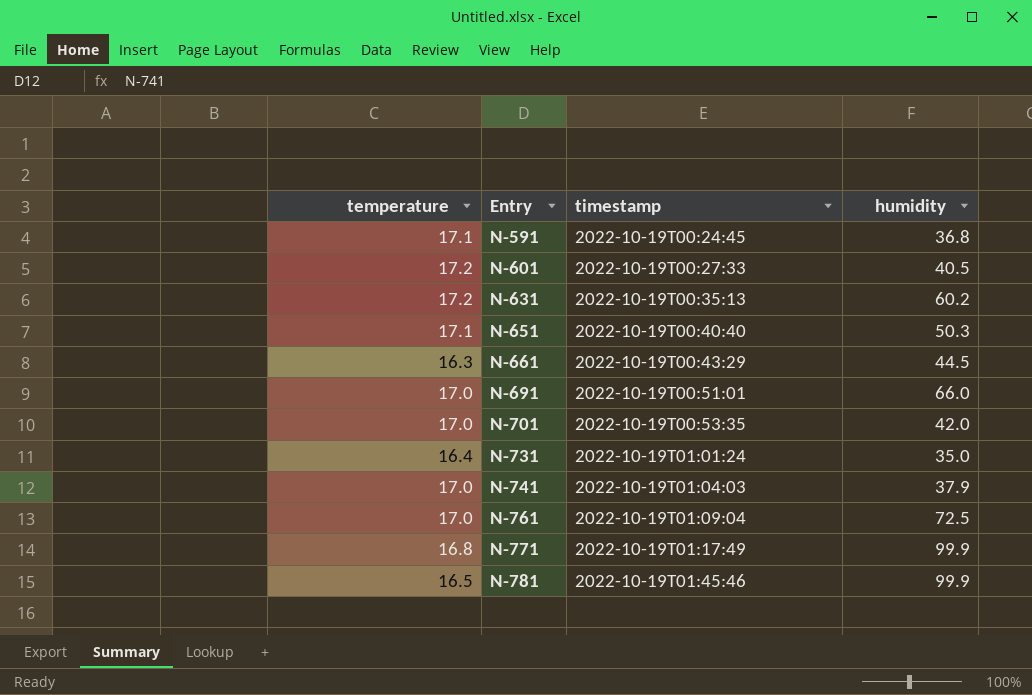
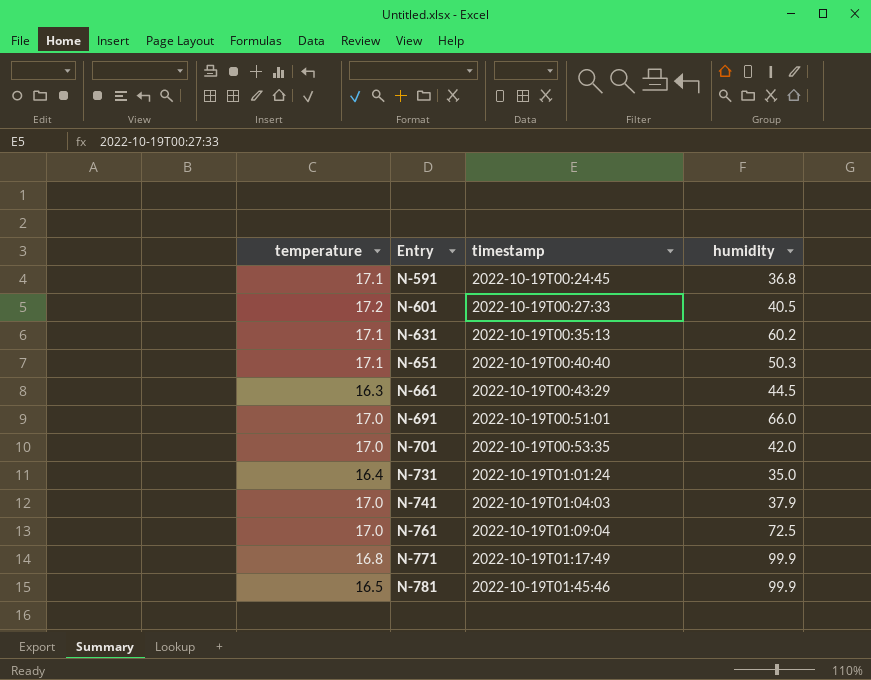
N-631 | temperature: 17.2 -> 17.1

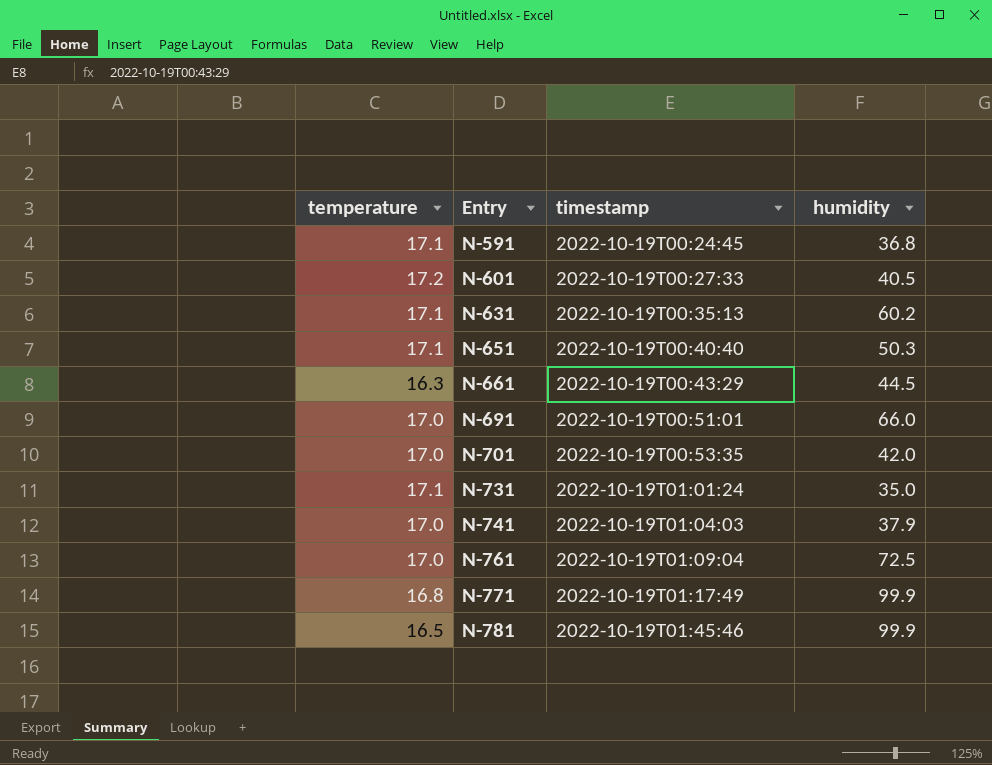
N-731 | temperature: 16.4 -> 17.1

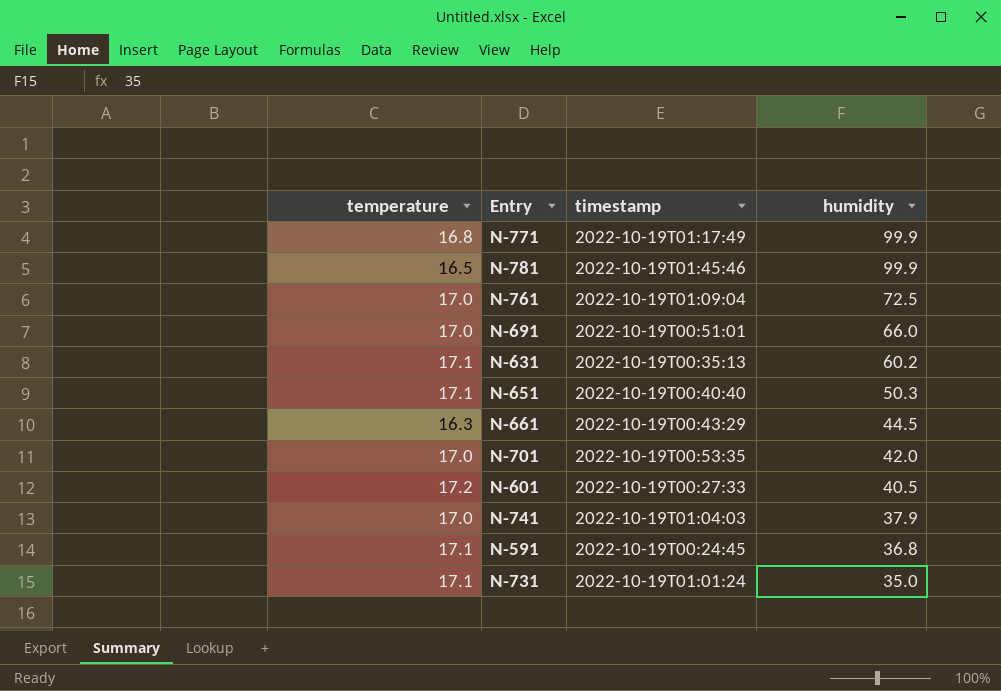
row order: Entry ascending -> humidity descending

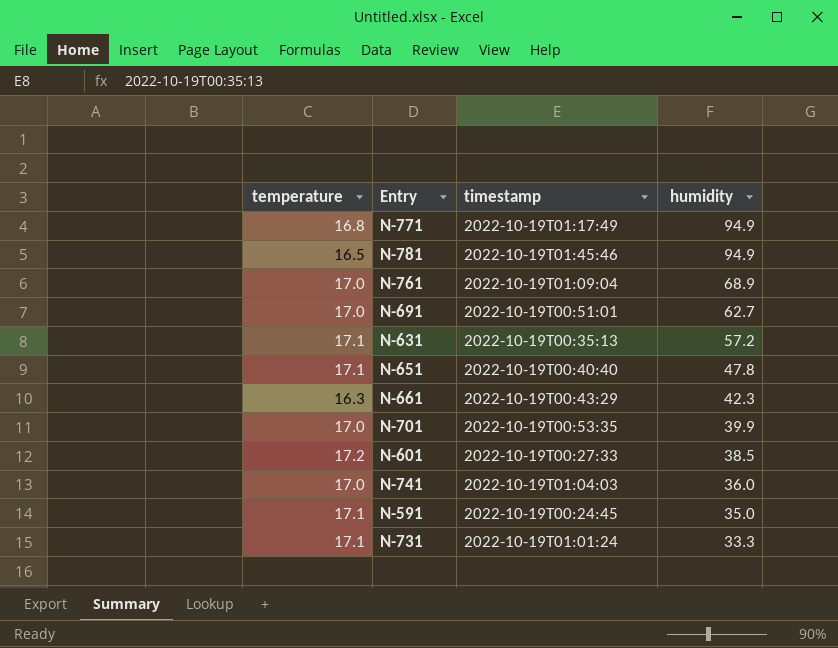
N-771 | humidity: 99.9 -> 94.9
N-781 | humidity: 99.9 -> 94.9
N-761 | humidity: 72.5 -> 68.9
N-691 | humidity: 66.0 -> 62.7
N-631 | humidity: 60.2 -> 57.2
N-651 | humidity: 50.3 -> 47.8
N-661 | humidity: 44.5 -> 42.3
N-701 | humidity: 42.0 -> 39.9
N-601 | humidity: 40.5 -> 38.5
N-741 | humidity: 37.9 -> 36.0
N-591 | humidity: 36.8 -> 35.0
N-731 | humidity: 35.0 -> 33.3

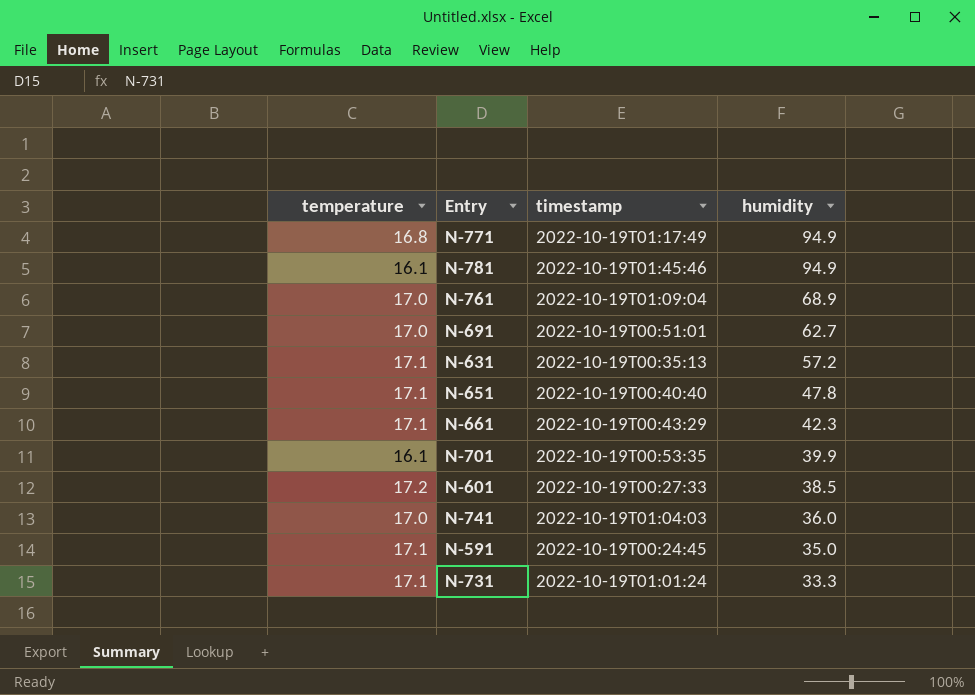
N-781 | temperature: 16.5 -> 16.1
N-661 | temperature: 16.3 -> 17.1
N-701 | temperature: 17.0 -> 16.1

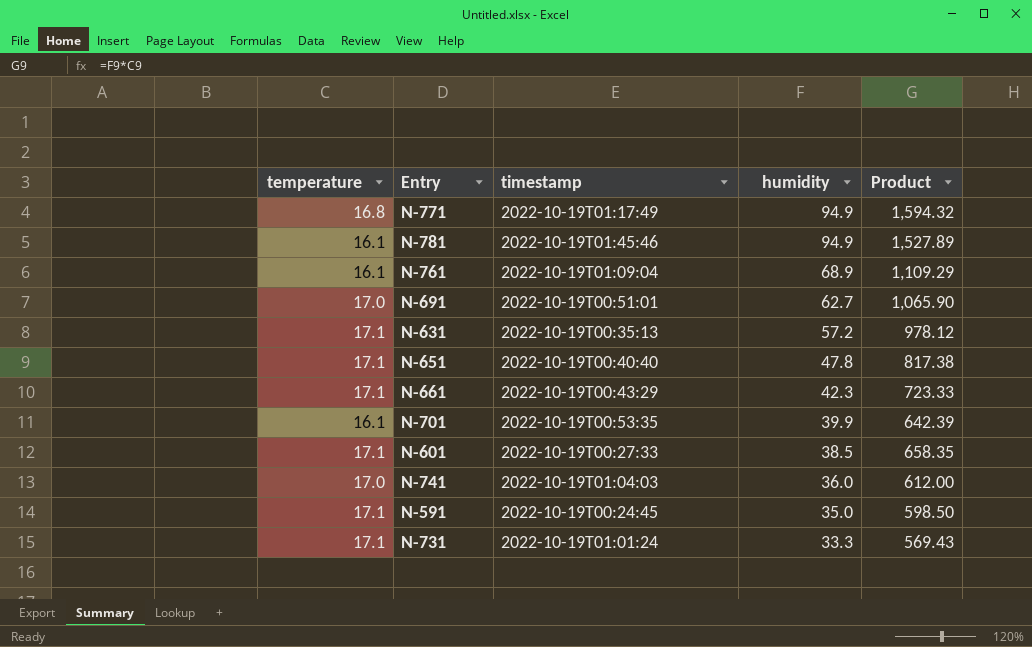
column Product | formula: none -> [temperature] * [humidity]
N-761 | temperature: 17.0 -> 16.1
N-601 | temperature: 17.2 -> 17.1

